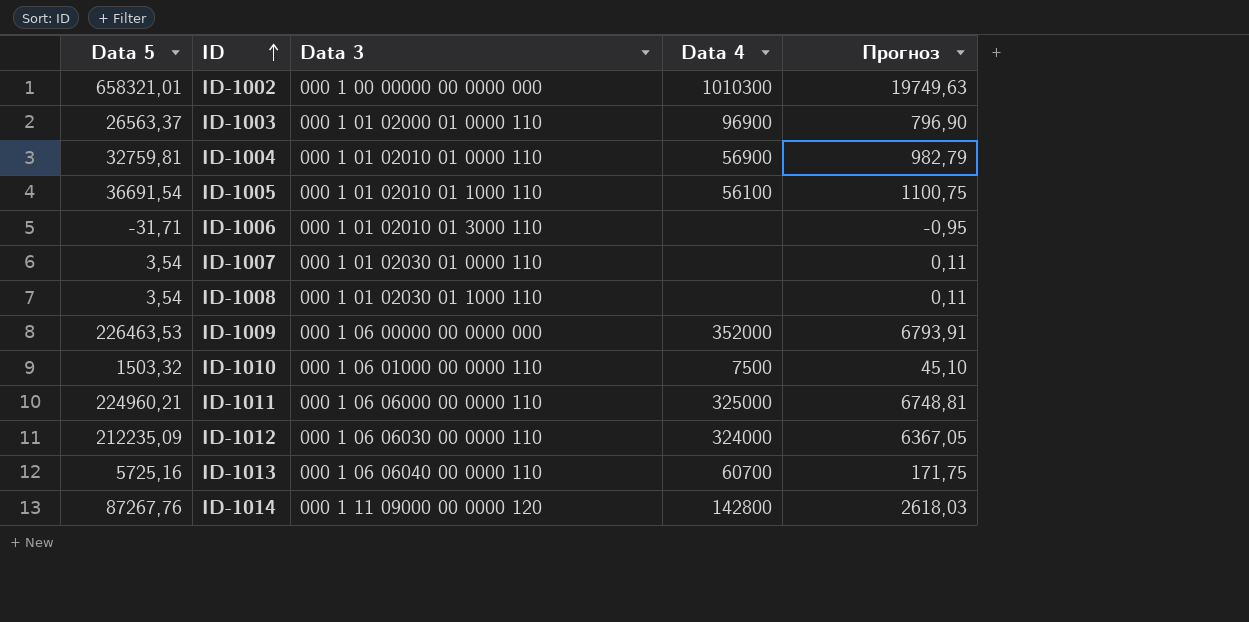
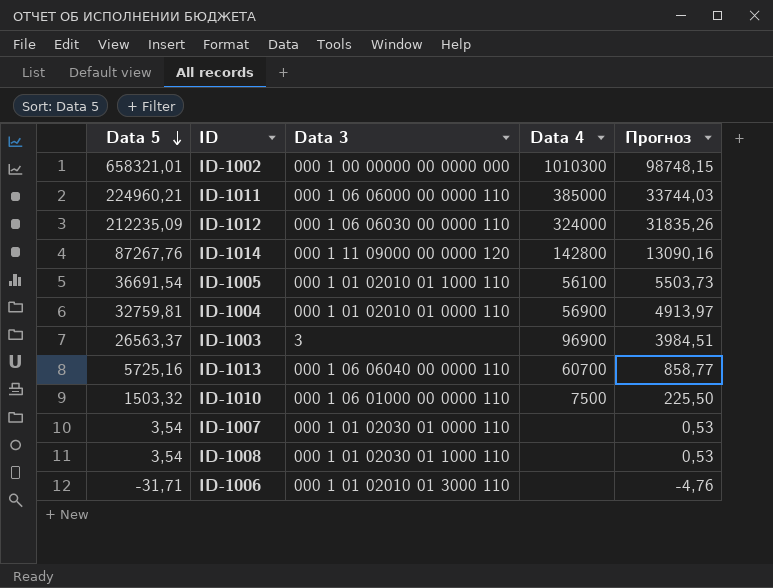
row order: ID ascending -> Data 5 descending
column Прогноз | formula: [Data 5] * 0,03 -> [Data 5] * 0,15
row ID-1009: 226463,53 | 000 1 06 00000 00 0000 000 | 352000 | 6793,91 -> none
ID-1011 | Data 4: 325000 -> 385000
ID-1003 | Data 3: 000 1 01 02000 01 0000 110 -> 3

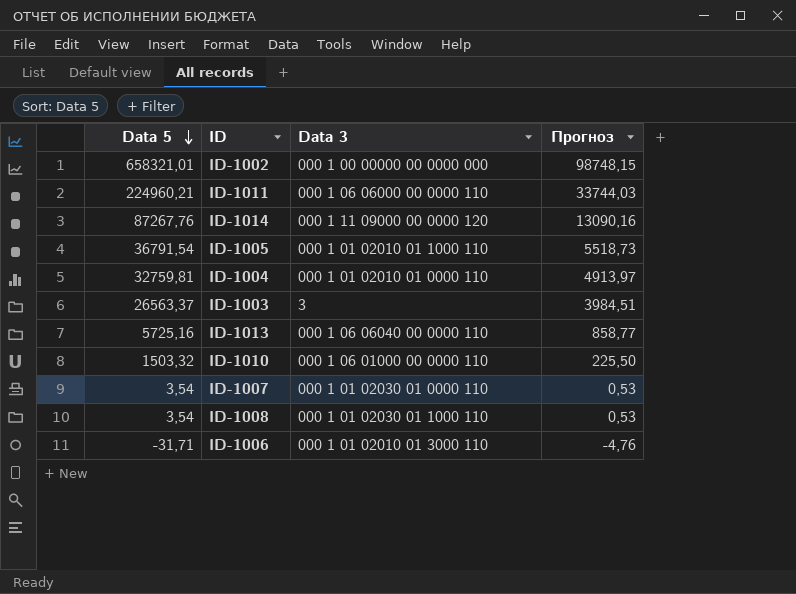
column Data 4 | position: 4 -> none
row ID-1012: 212235,09 | 000 1 06 06030 00 0000 110 | 324000 | 31835,26 -> none
ID-1005 | Data 5: 36691,54 -> 36791,54
ID-1005 | Прогноз: 5503,73 -> 5518,73

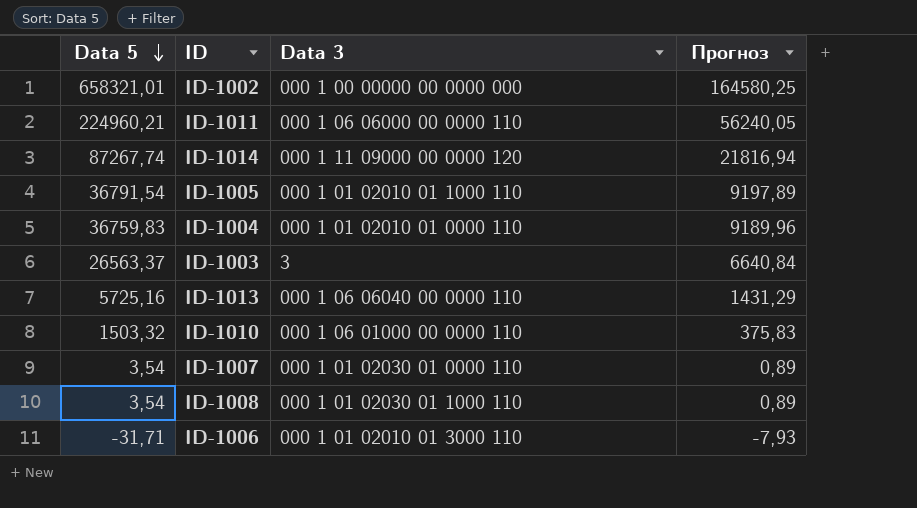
column Прогноз | formula: [Data 5] * 0,15 -> [Data 5] * 0,25
ID-1014 | Data 5: 87267,76 -> 87267,74
ID-1004 | Data 5: 32759,81 -> 36759,83

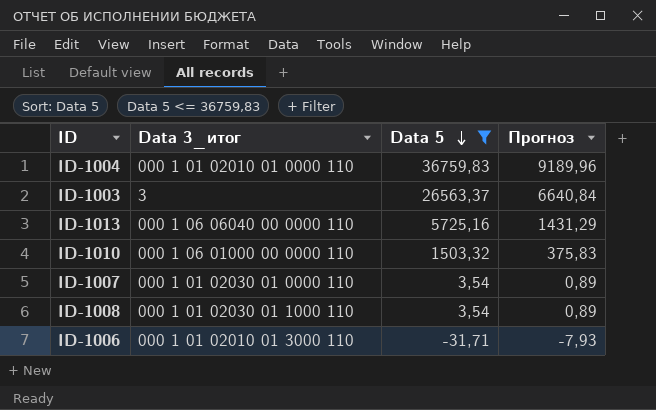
filter: none -> Data 5 <= 36759,83
column name: Data 3 -> Data 3_итог
column Data 5 | position: 1 -> 3

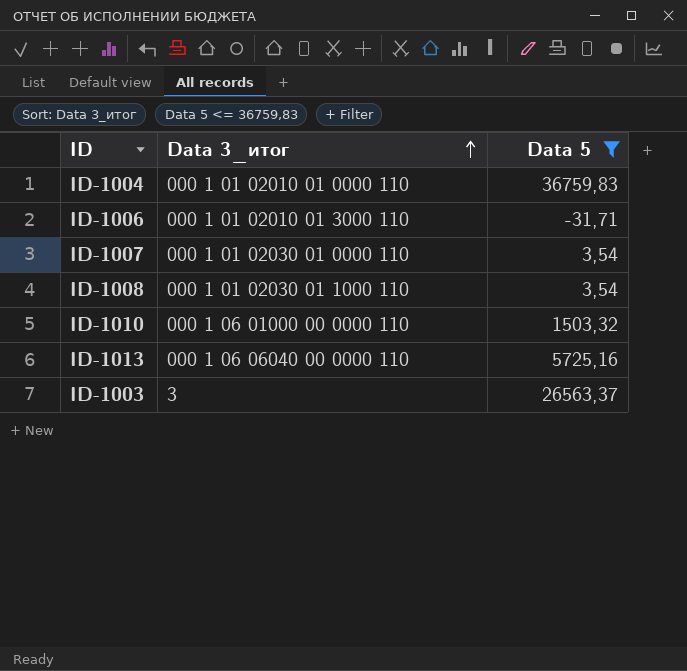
row order: Data 5 descending -> Data 3_итог ascending
column Прогноз | formula: [Data 5] * 0,25 -> none

